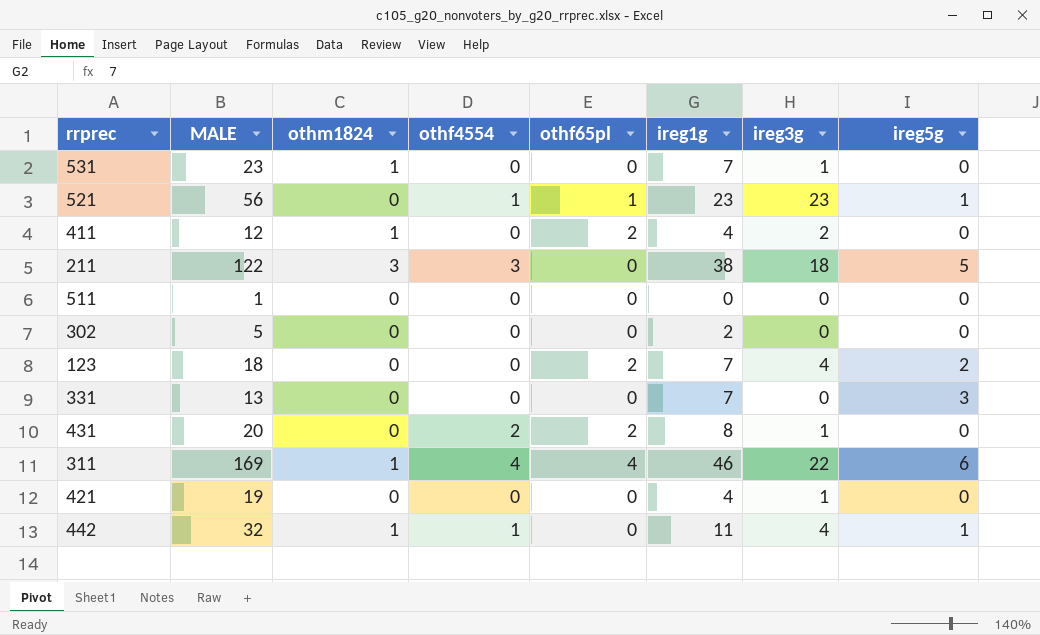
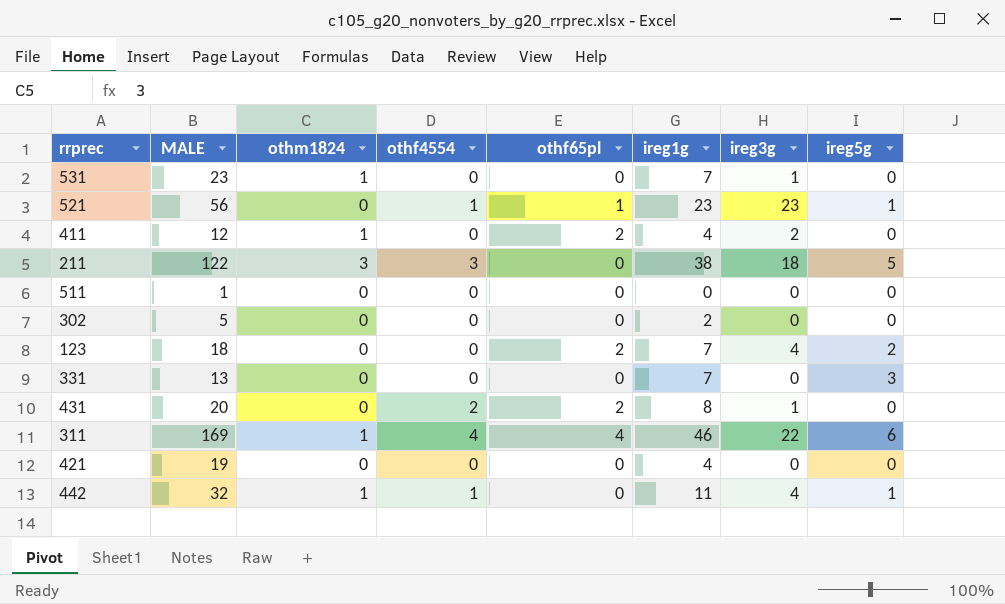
421 | ireg3g: 1 -> 0

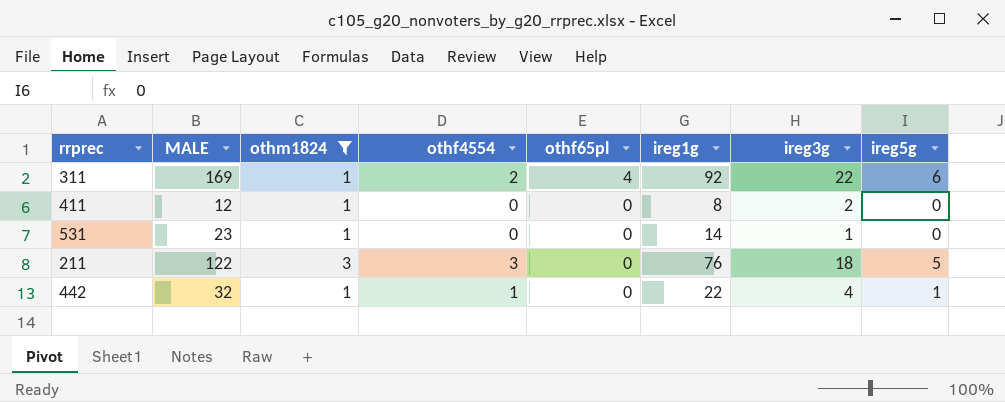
filter: none -> othm1824 != 0
row order: none -> othf65pl descending
311 | othf4554: 4 -> 2
311 | ireg1g: 46 -> 92
411 | othf65pl: 2 -> 0
411 | ireg1g: 4 -> 8
531 | ireg1g: 7 -> 14
211 | ireg1g: 38 -> 76
442 | ireg1g: 11 -> 22

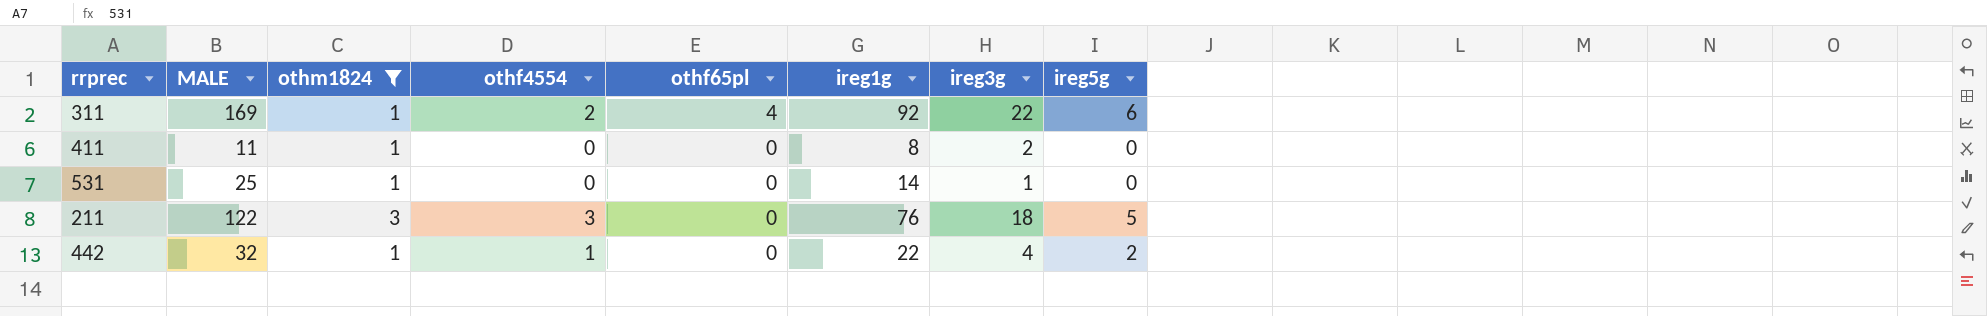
411 | MALE: 12 -> 11
531 | MALE: 23 -> 25
442 | ireg5g: 1 -> 2

